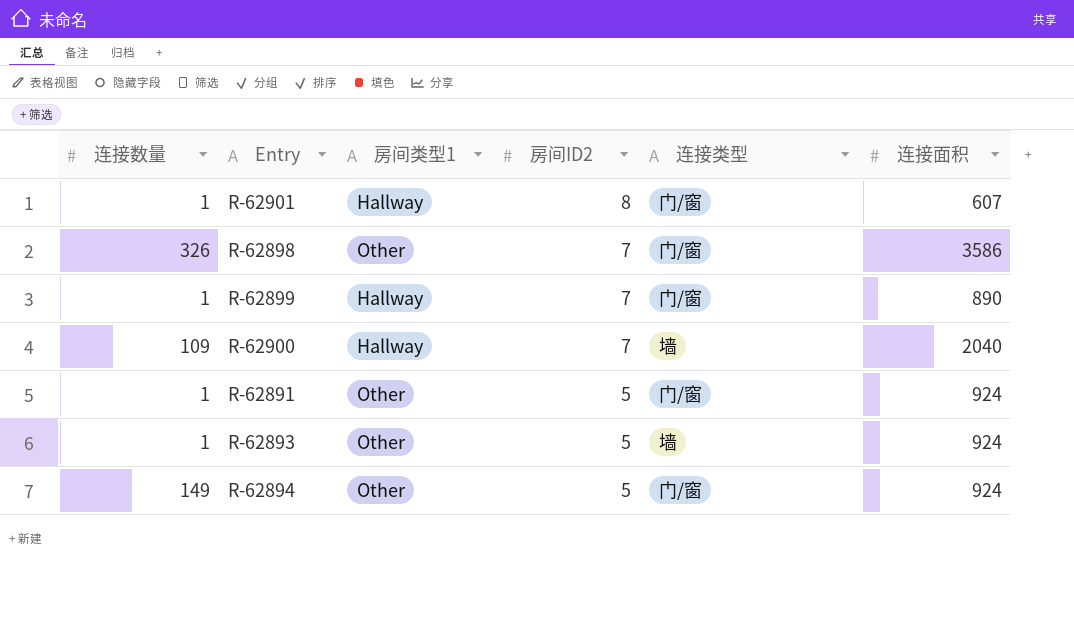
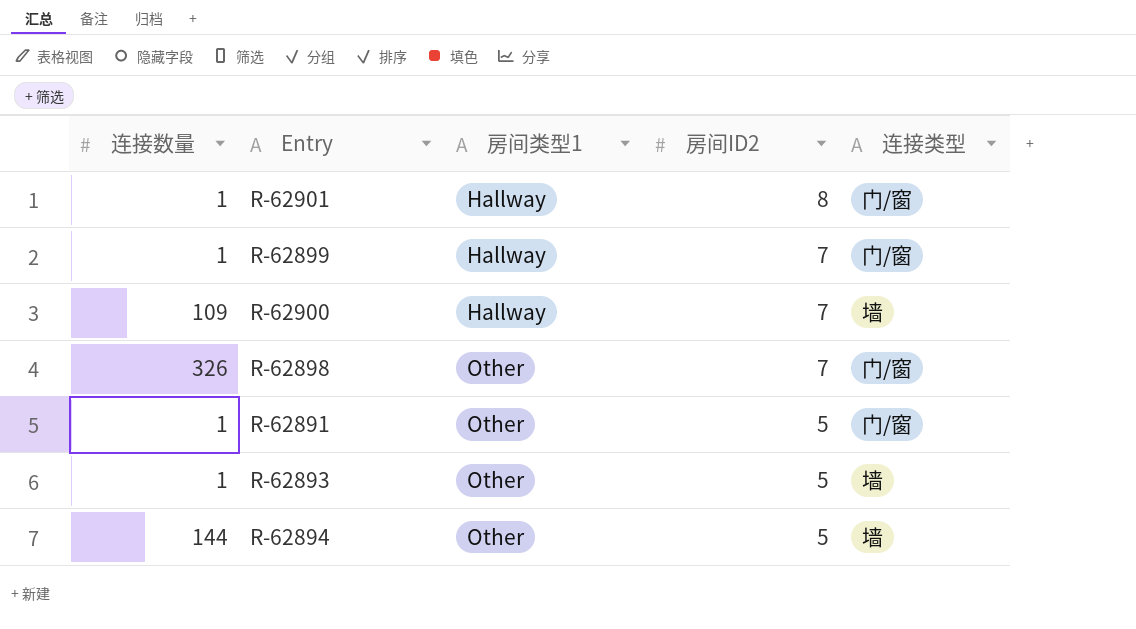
row order: 房间ID2 descending -> 房间类型1 ascending
column 连接面积 | position: 6 -> none
R-62894 | 连接数量: 149 -> 144
R-62894 | 连接类型: 门/窗 -> 墙

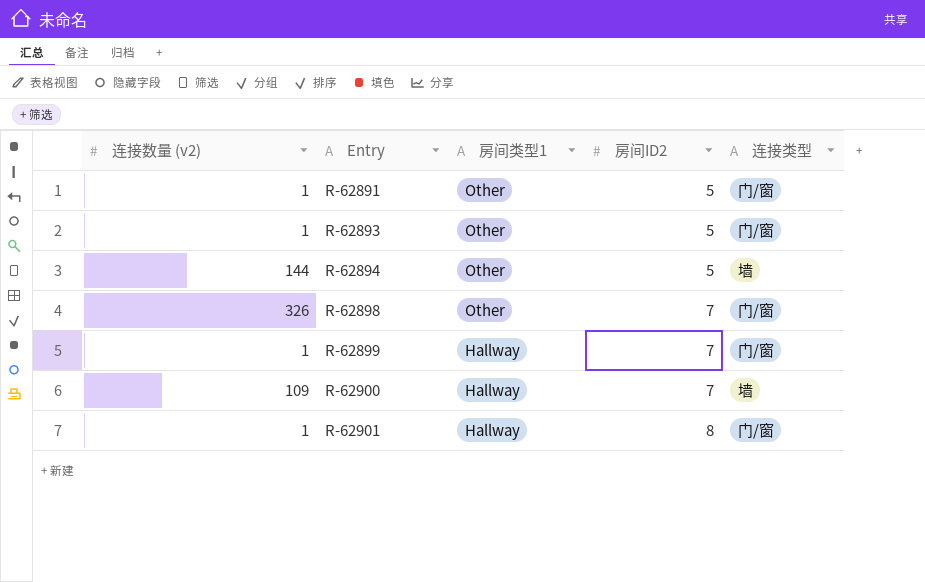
row order: 房间类型1 ascending -> Entry ascending
column name: 连接数量 -> 连接数量 (v2)
R-62893 | 连接类型: 墙 -> 门/窗

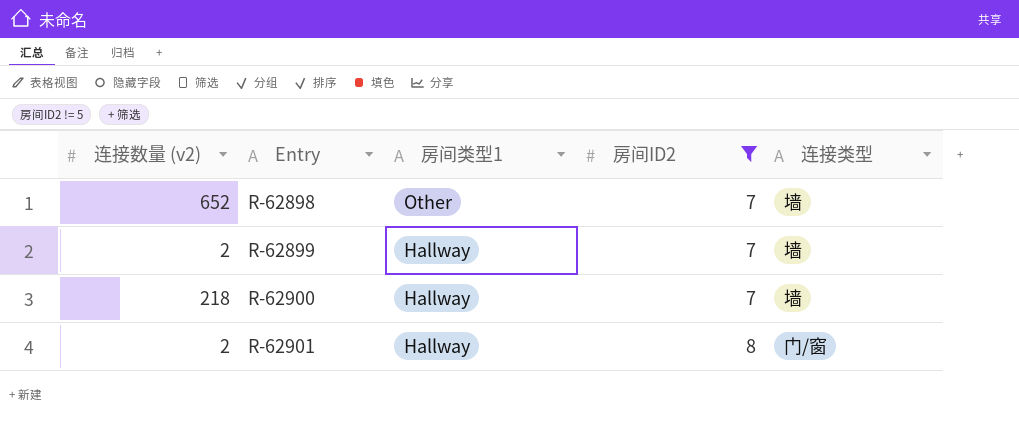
filter: none -> 房间ID2 != 5
R-62898 | 连接数量 (v2): 326 -> 652
R-62898 | 连接类型: 门/窗 -> 墙
R-62899 | 连接数量 (v2): 1 -> 2
R-62899 | 连接类型: 门/窗 -> 墙
R-62900 | 连接数量 (v2): 109 -> 218
R-62901 | 连接数量 (v2): 1 -> 2

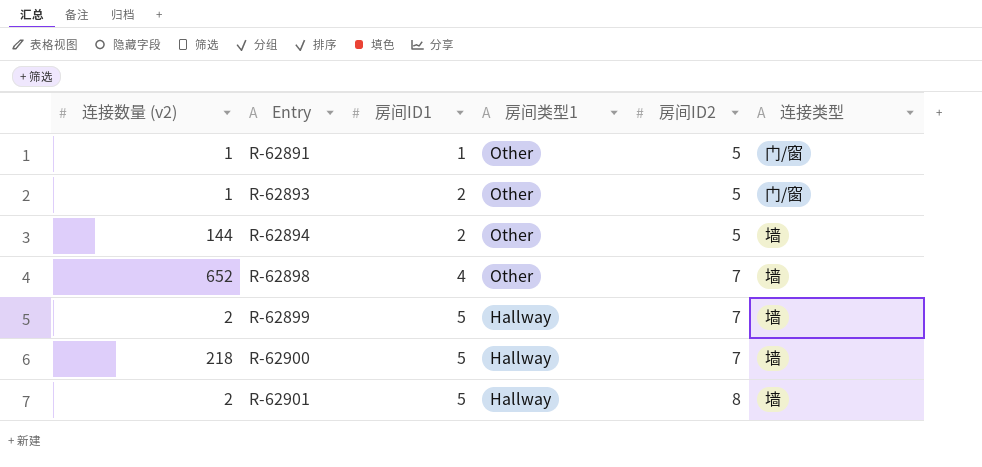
filter: 房间ID2 != 5 -> none
column 房间ID1 | position: none -> 3
R-62901 | 连接类型: 门/窗 -> 墙

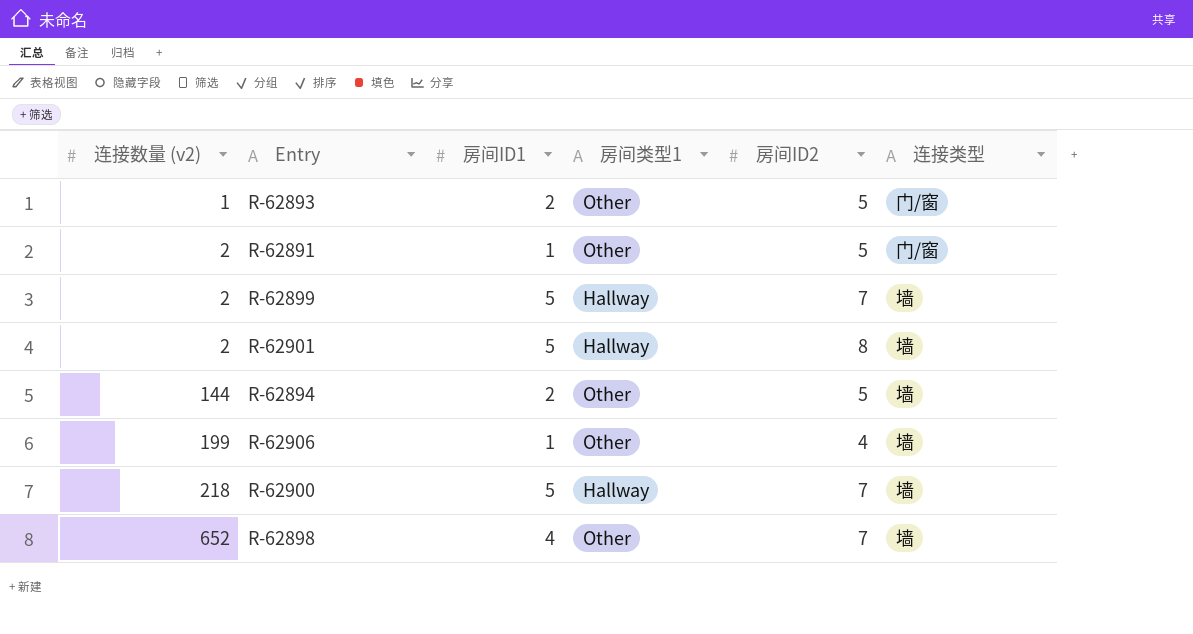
row order: Entry ascending -> 连接数量 (v2) ascending
R-62891 | 连接数量 (v2): 1 -> 2
row R-62906: none -> 199 | 1 | Other | 4 | 墙

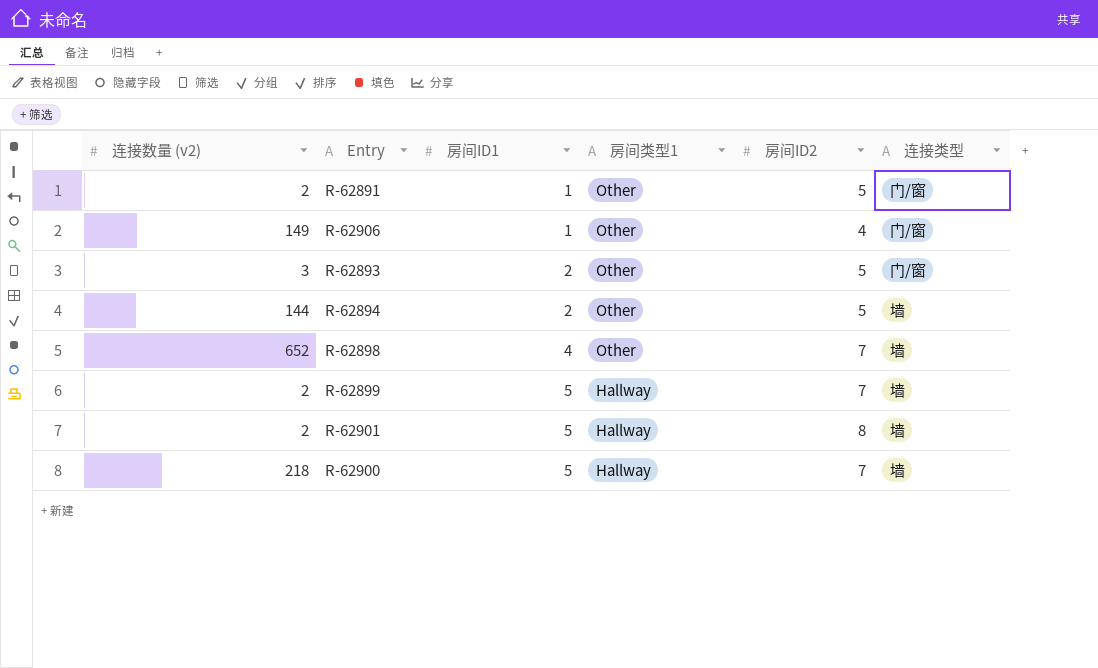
row order: 连接数量 (v2) ascending -> 房间ID1 ascending
R-62906 | 连接数量 (v2): 199 -> 149
R-62906 | 连接类型: 墙 -> 门/窗
R-62893 | 连接数量 (v2): 1 -> 3

